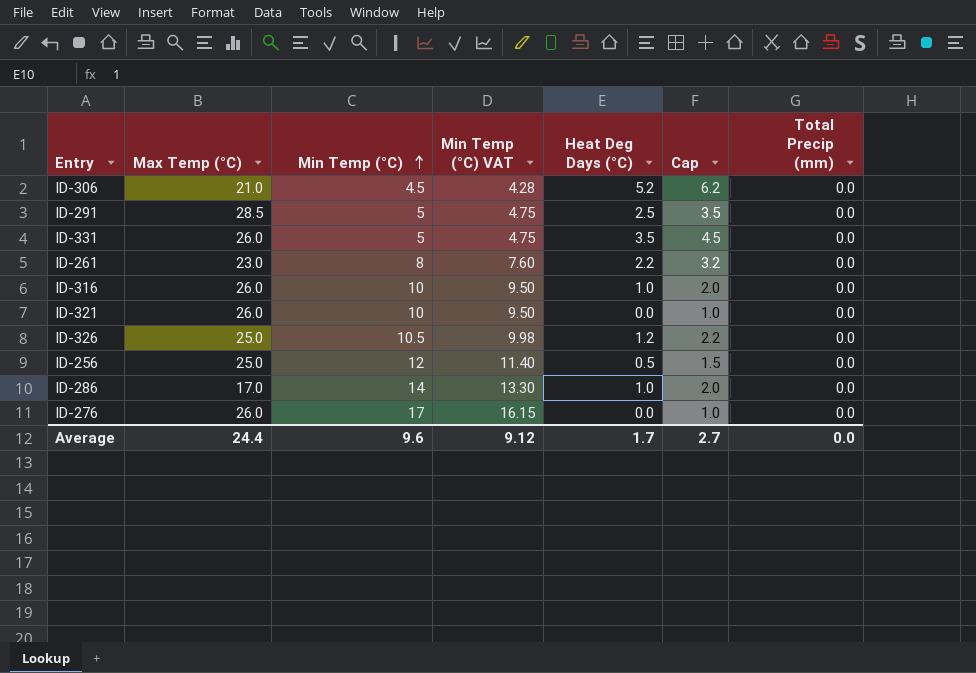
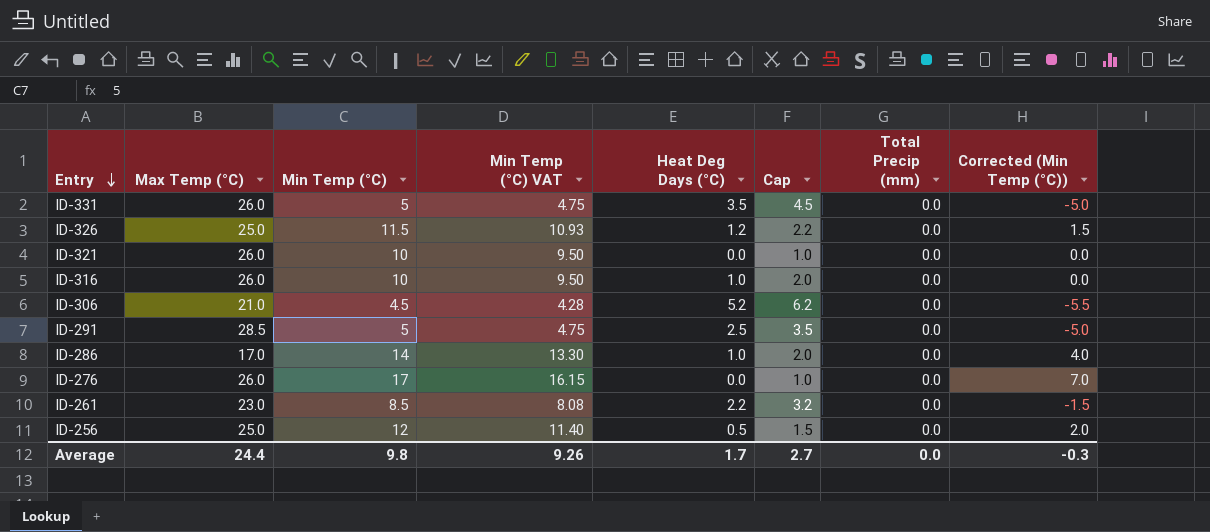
row order: Min Temp (°C) ascending -> Entry descending
column Corrected (Min Temp (°C)) | formula: none -> [Min Temp (°C)] - 10
ID-326 | Min Temp (°C): 10.5 -> 11.5
ID-326 | Min Temp (°C) VAT: 9.98 -> 10.93
ID-261 | Min Temp (°C): 8 -> 8.5
ID-261 | Min Temp (°C) VAT: 7.60 -> 8.08
Average | Min Temp (°C): 9.6 -> 9.8
Average | Min Temp (°C) VAT: 9.12 -> 9.26

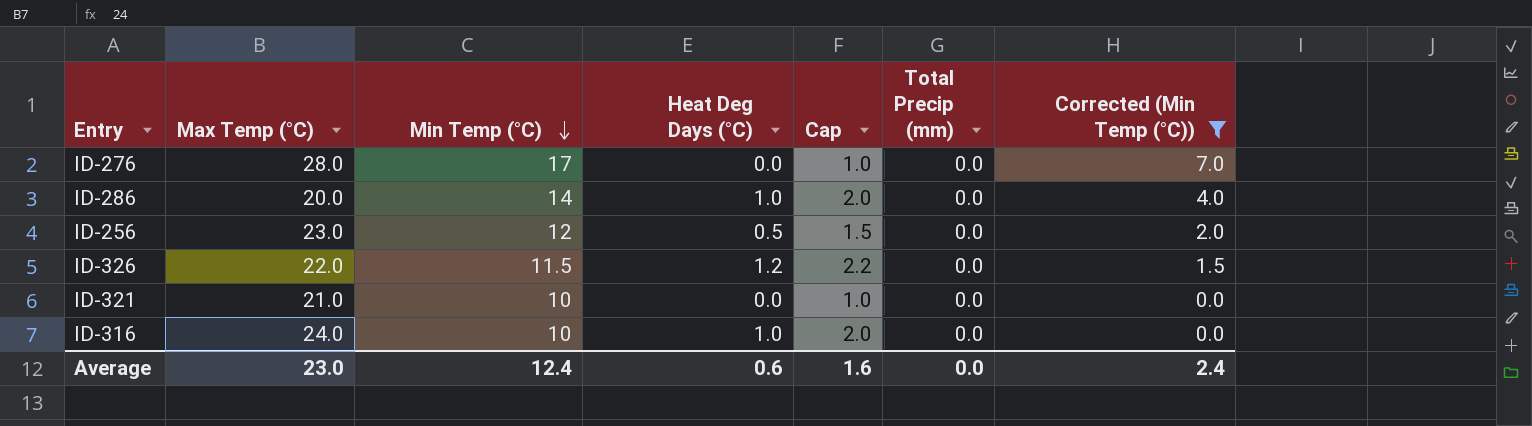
filter: none -> Corrected (Min Temp (°C)) >= 0.0
row order: Entry descending -> Min Temp (°C) descending
column Min Temp (°C) VAT | formula: [Min Temp (°C)] * 0.95 -> none
ID-276 | Max Temp (°C): 26.0 -> 28.0
ID-286 | Max Temp (°C): 17.0 -> 20.0
ID-256 | Max Temp (°C): 25.0 -> 23.0
ID-326 | Max Temp (°C): 25.0 -> 22.0
ID-321 | Max Temp (°C): 26.0 -> 21.0
ID-316 | Max Temp (°C): 26.0 -> 24.0
Average | Max Temp (°C): 24.4 -> 23.0
Average | Min Temp (°C): 9.8 -> 12.4
Average | Heat Deg Days (°C): 1.7 -> 0.6
Average | Cap: 2.7 -> 1.6
Average | Corrected (Min Temp (°C)): -0.3 -> 2.4

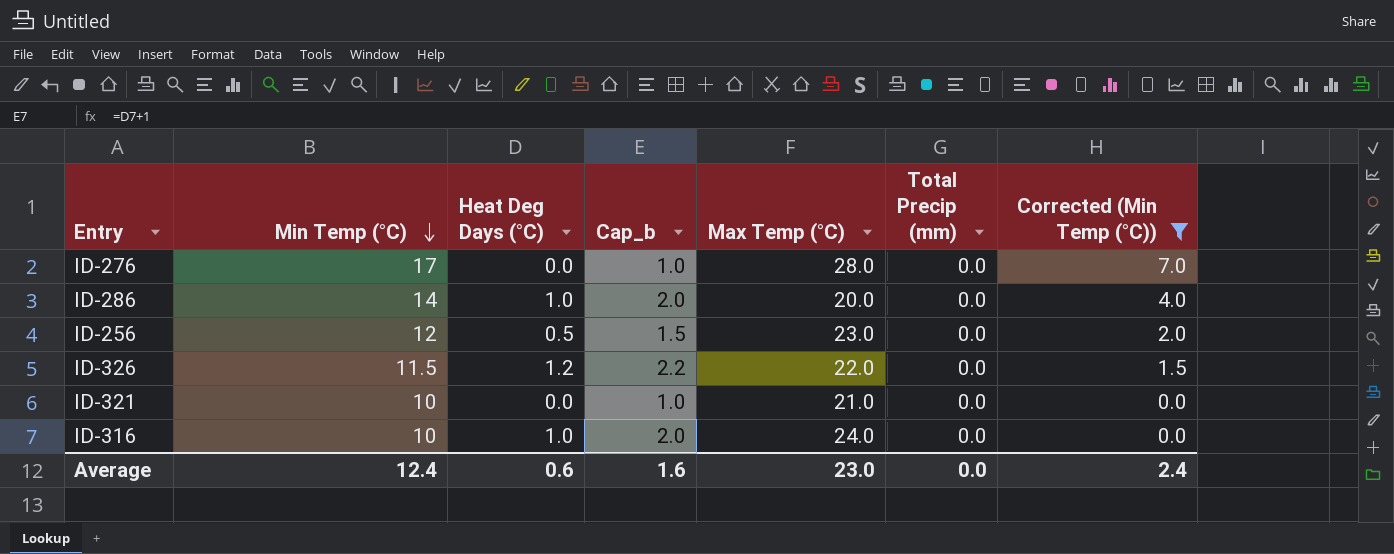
column name: Cap -> Cap_b
column Max Temp (°C) | position: 2 -> 5

